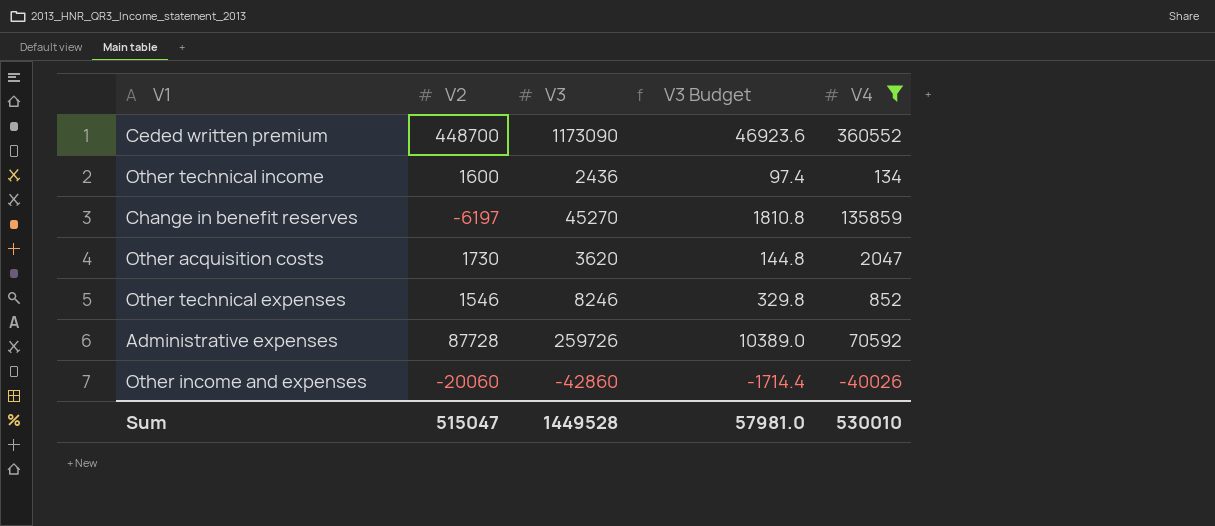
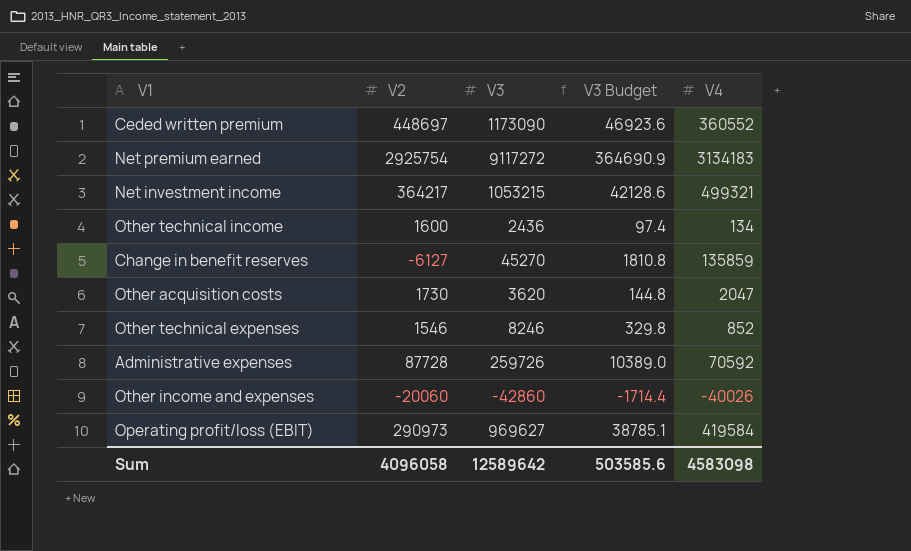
filter: V4 <= 360552 -> none
Ceded written premium | V2: 448700 -> 448697
Change in benefit reserves | V2: -6197 -> -6127
Sum | V2: 515047 -> 4096058
Sum | V3: 1449528 -> 12589642
Sum | V3 Budget: 57981.0 -> 503585.6
Sum | V4: 530010 -> 4583098

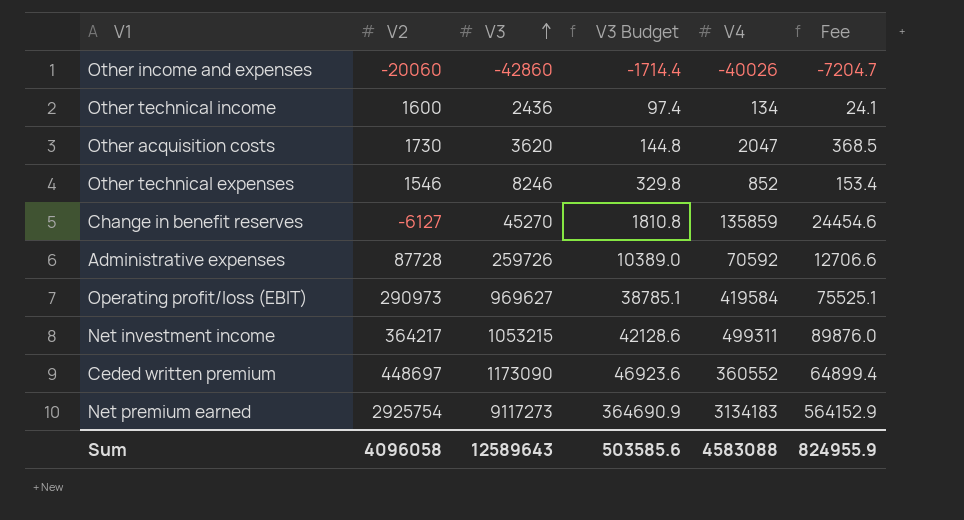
row order: none -> V3 ascending
column Fee | formula: none -> [V4] * 0.18
Net investment income | V4: 499321 -> 499311
Net premium earned | V3: 9117272 -> 9117273
Sum | V3: 12589642 -> 12589643
Sum | V4: 4583098 -> 4583088

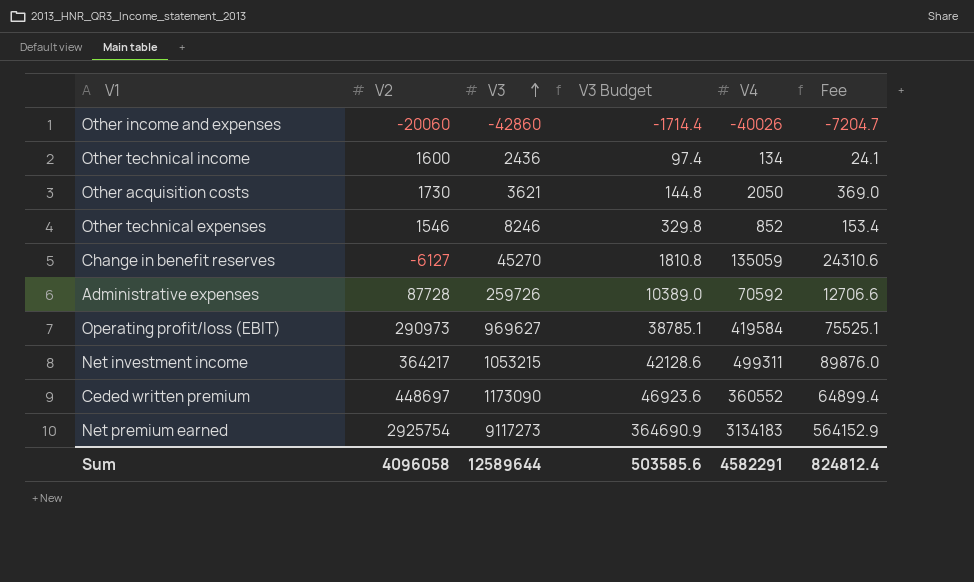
Other acquisition costs | V3: 3620 -> 3621
Other acquisition costs | V4: 2047 -> 2050
Other acquisition costs | Fee: 368.5 -> 369.0
Change in benefit reserves | V4: 135859 -> 135059
Change in benefit reserves | Fee: 24454.6 -> 24310.6
Sum | V3: 12589643 -> 12589644
Sum | V4: 4583088 -> 4582291
Sum | Fee: 824955.9 -> 824812.4

